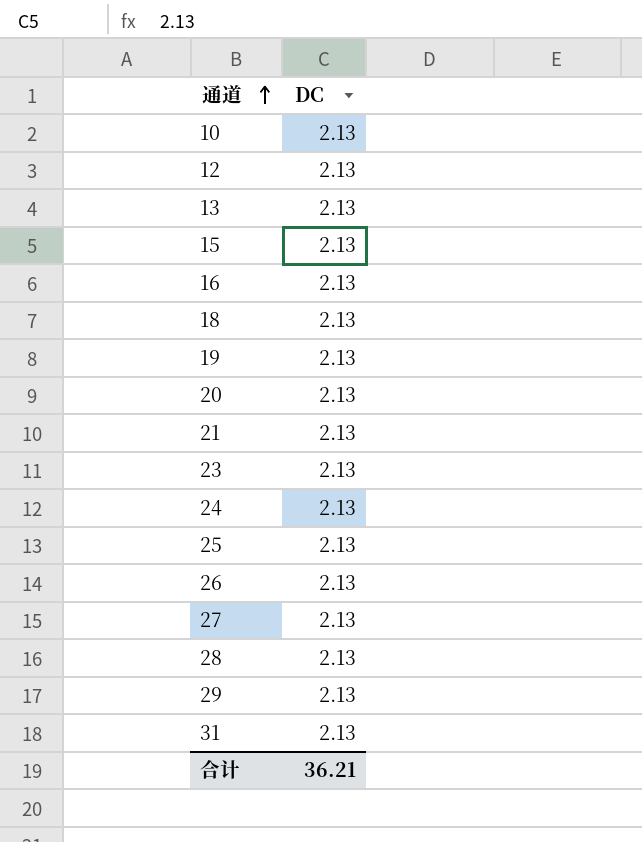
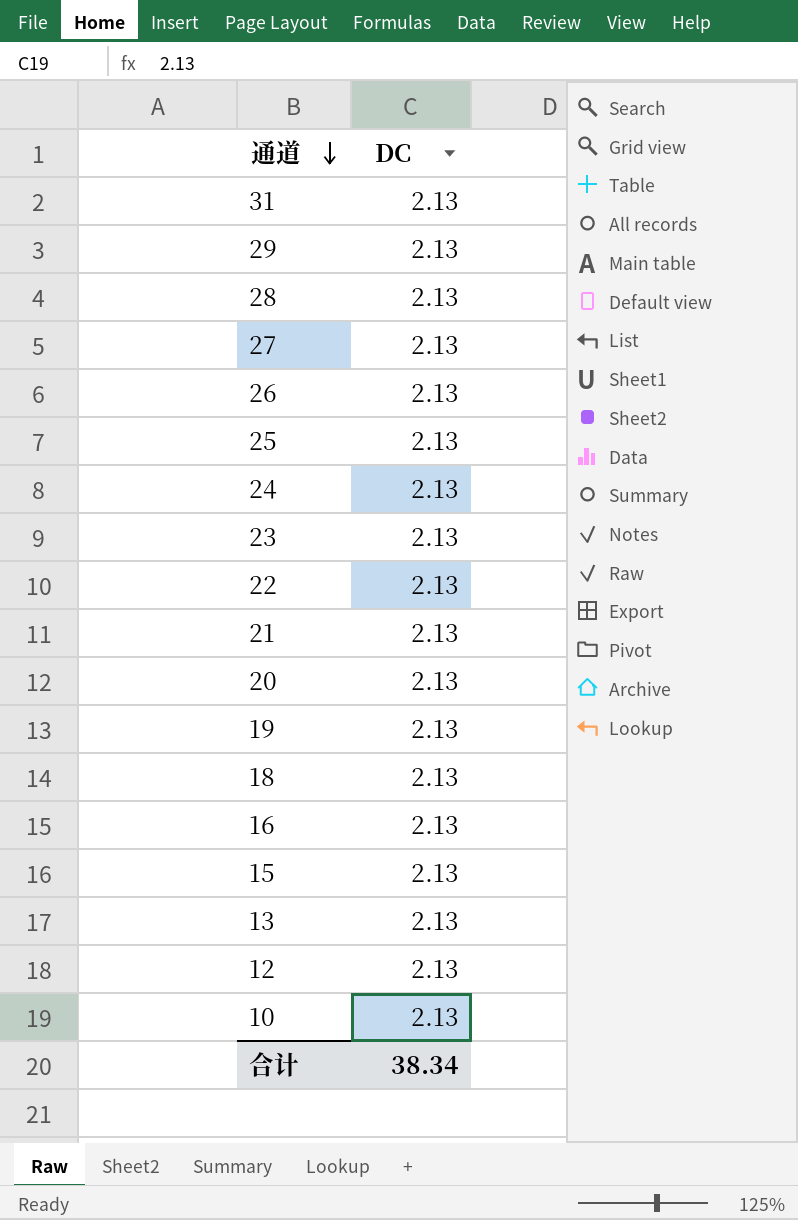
row order: 通道 ascending -> 通道 descending
row 22: none -> 2.13
合计 | DC: 36.21 -> 38.34

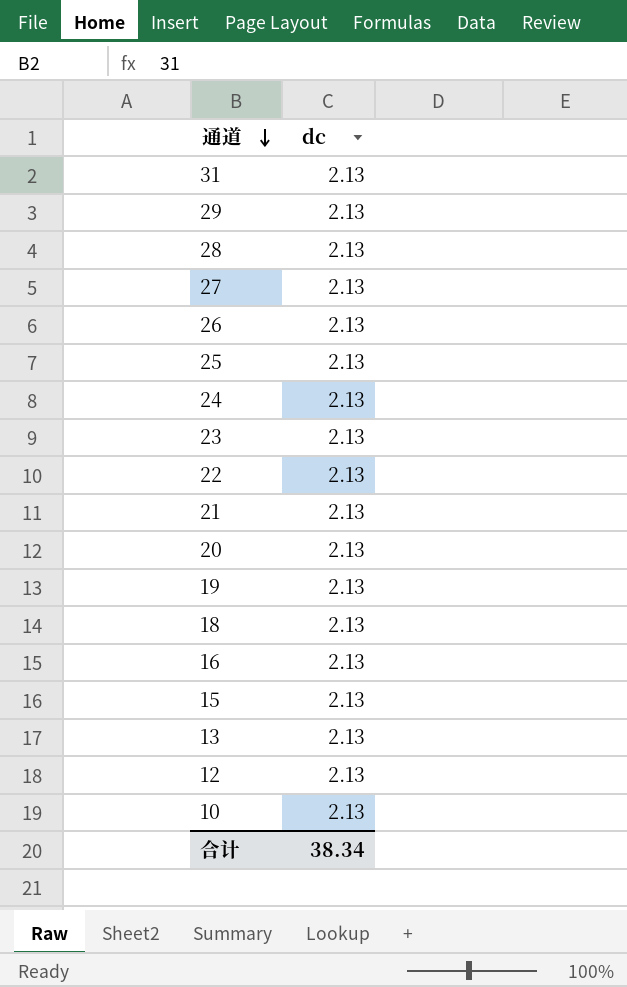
column name: DC -> dc

